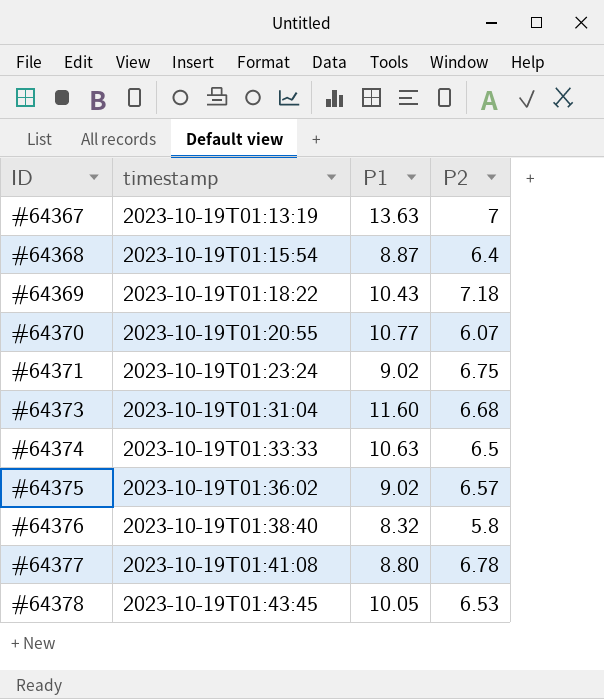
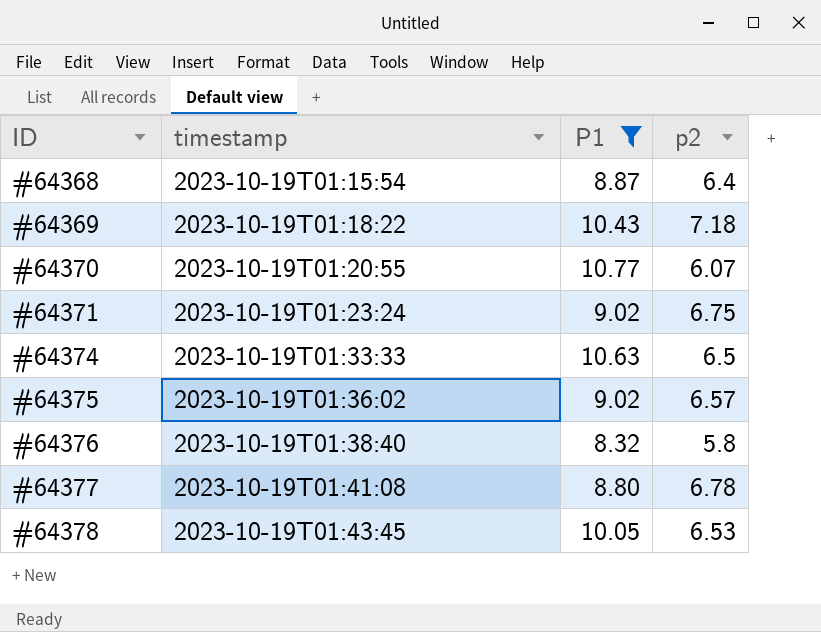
filter: none -> P1 <= 10.77
column name: P2 -> p2

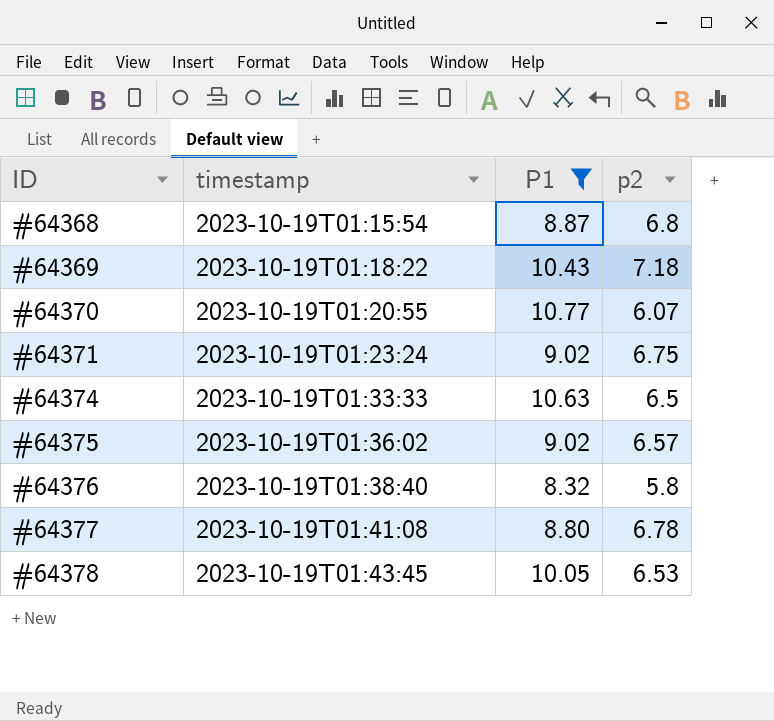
#64368 | p2: 6.4 -> 6.8

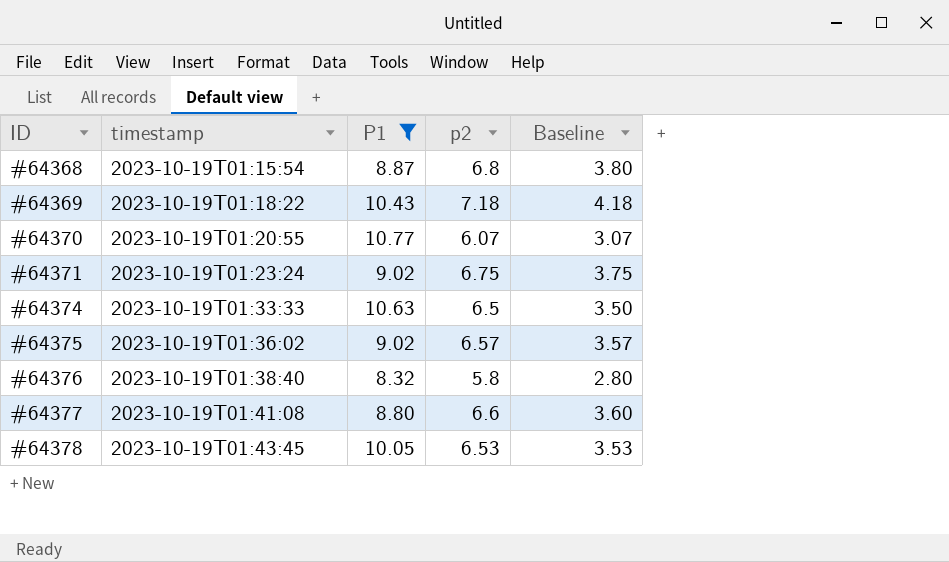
column Baseline | formula: none -> [p2] - 3
#64377 | p2: 6.78 -> 6.6

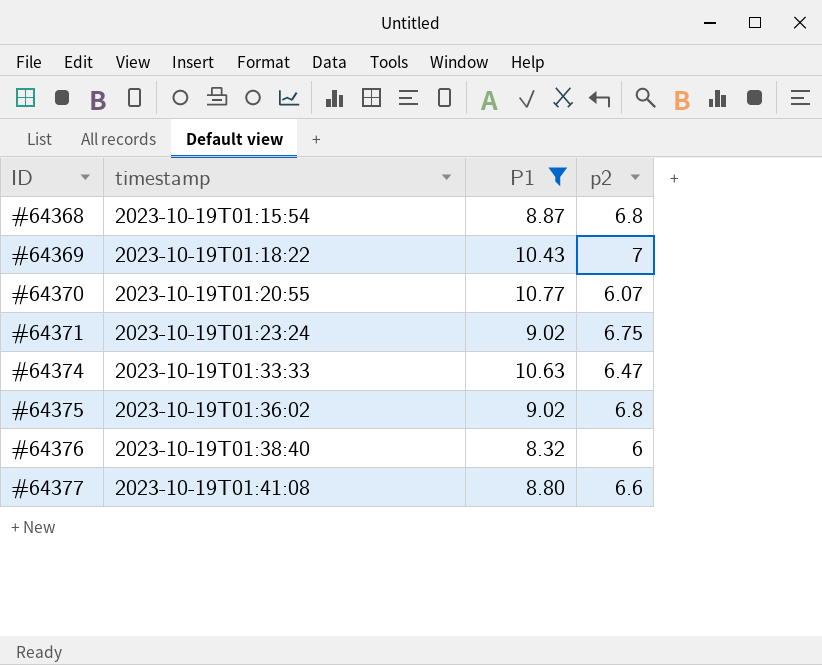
column Baseline | formula: [p2] - 3 -> none
row #64378: 2023-10-19T01:43:45 | 10.05 | 6.53 | 3.53 -> none
#64369 | p2: 7.18 -> 7
#64374 | p2: 6.5 -> 6.47
#64375 | p2: 6.57 -> 6.8
#64376 | p2: 5.8 -> 6

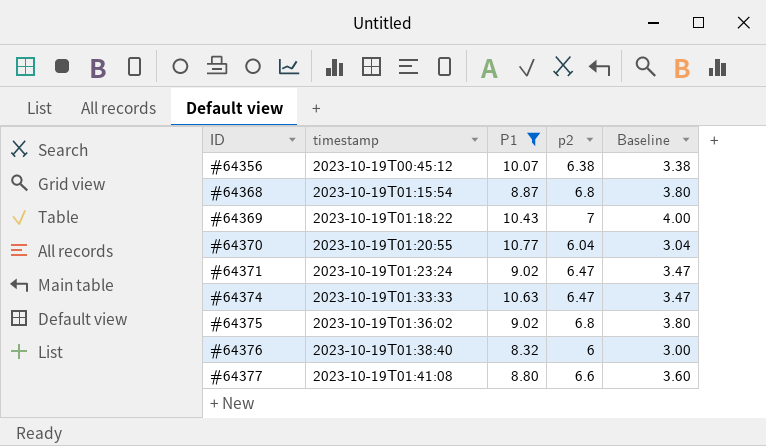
column Baseline | formula: none -> [p2] - 3
row #64356: none -> 2023-10-19T00:45:12 | 10.07 | 6.38 | 3.38
#64370 | p2: 6.07 -> 6.04
#64371 | p2: 6.75 -> 6.47

